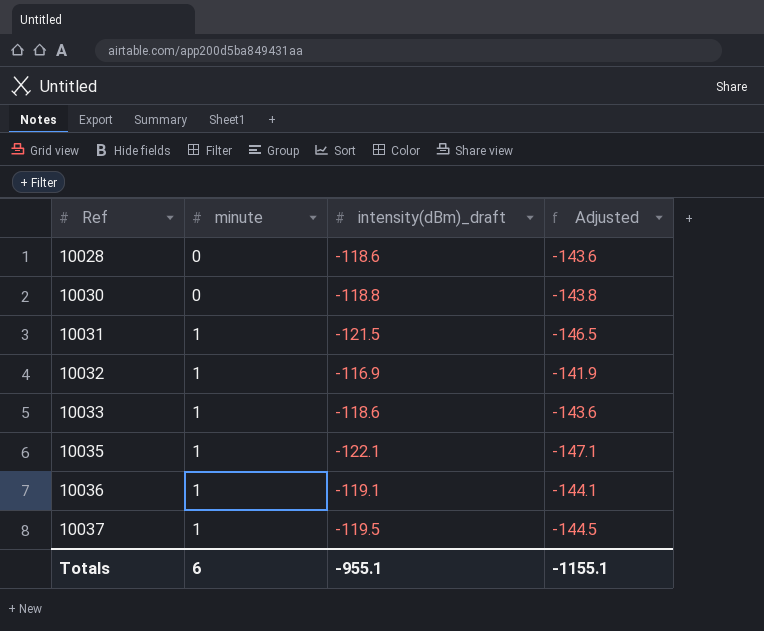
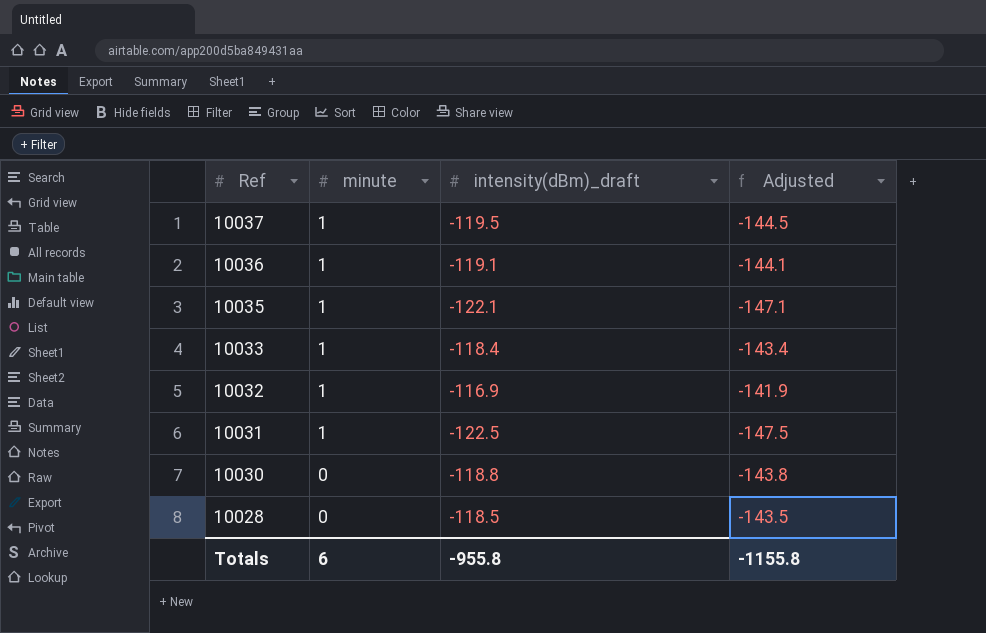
row order: Ref ascending -> Ref descending
10033 | intensity(dBm)_draft: -118.6 -> -118.4
10033 | Adjusted: -143.6 -> -143.4
10031 | intensity(dBm)_draft: -121.5 -> -122.5
10031 | Adjusted: -146.5 -> -147.5
10028 | intensity(dBm)_draft: -118.6 -> -118.5
10028 | Adjusted: -143.6 -> -143.5
Totals | intensity(dBm)_draft: -955.1 -> -955.8
Totals | Adjusted: -1155.1 -> -1155.8

